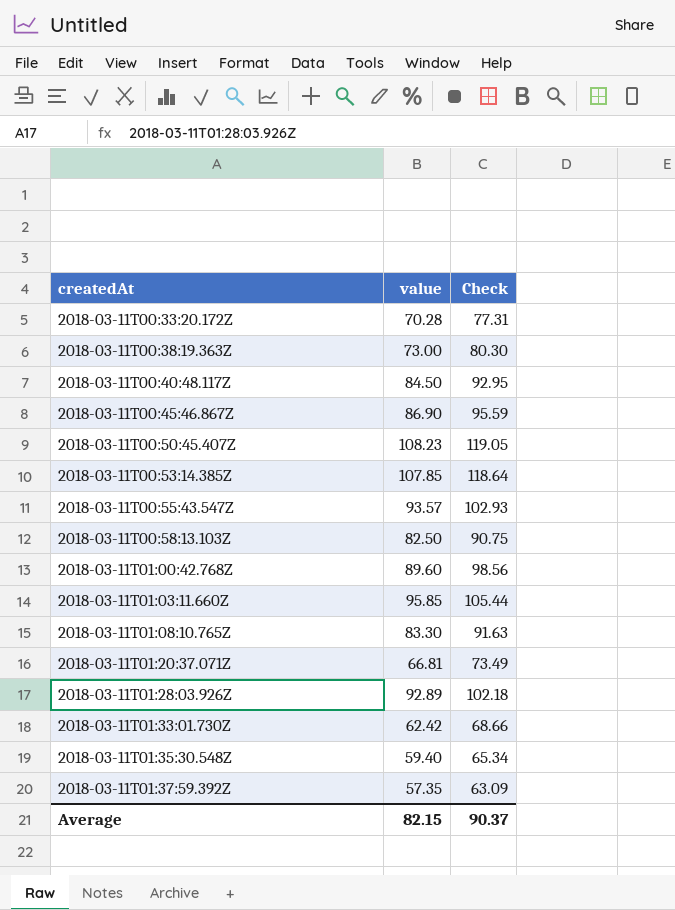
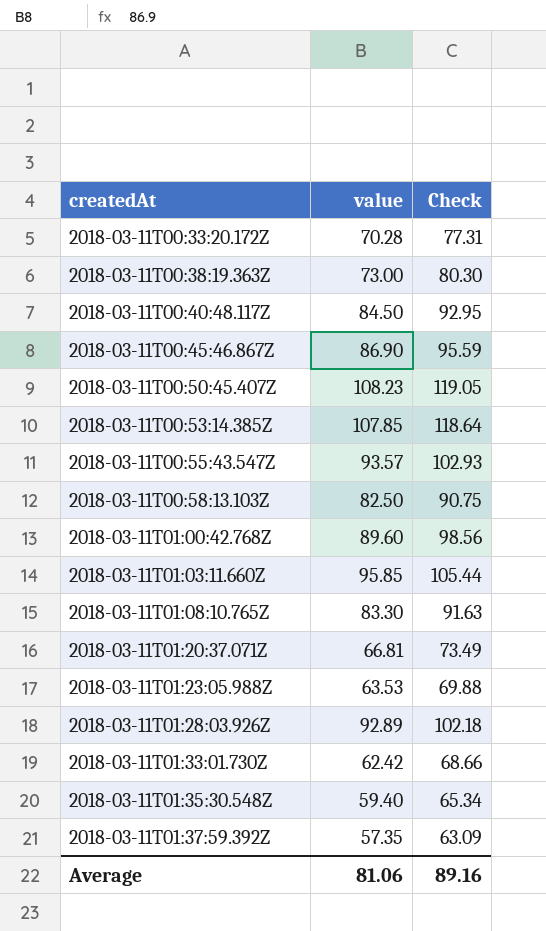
row 2018-03-11T01:23:05.988Z: none -> 63.53 | 69.88
Average | value: 82.15 -> 81.06
Average | Check: 90.37 -> 89.16

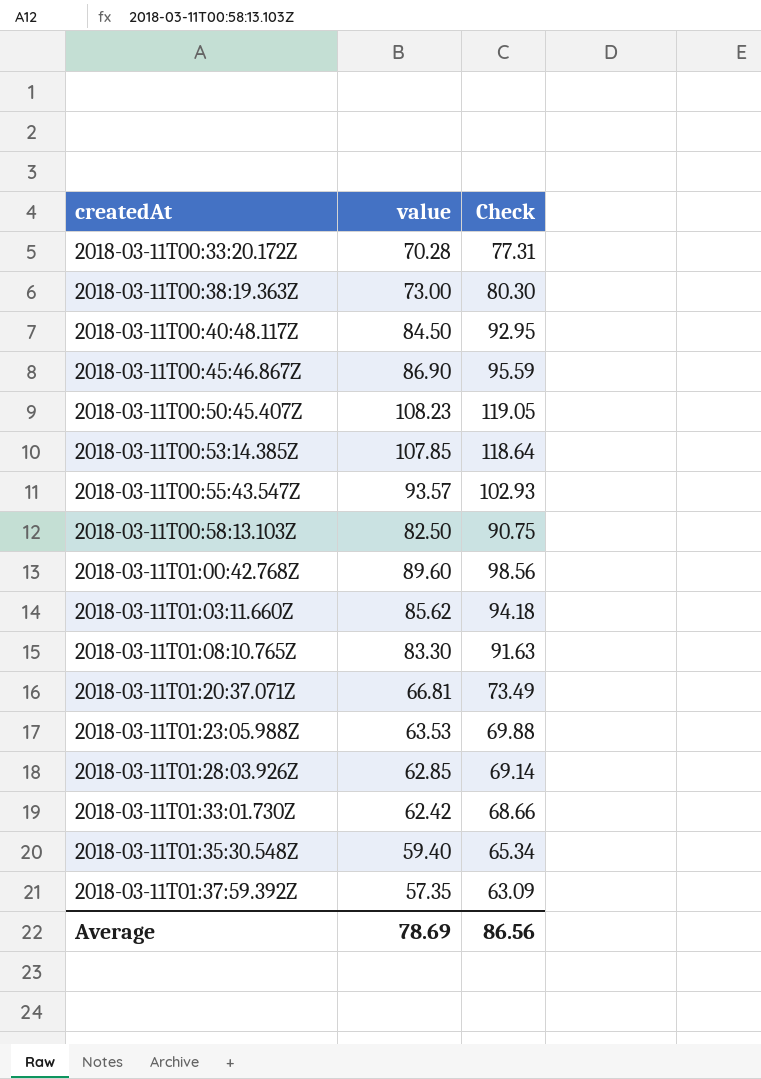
2018-03-11T01:03:11.660Z | value: 95.85 -> 85.62
2018-03-11T01:03:11.660Z | Check: 105.44 -> 94.18
2018-03-11T01:28:03.926Z | value: 92.89 -> 62.85
2018-03-11T01:28:03.926Z | Check: 102.18 -> 69.14
Average | value: 81.06 -> 78.69
Average | Check: 89.16 -> 86.56

